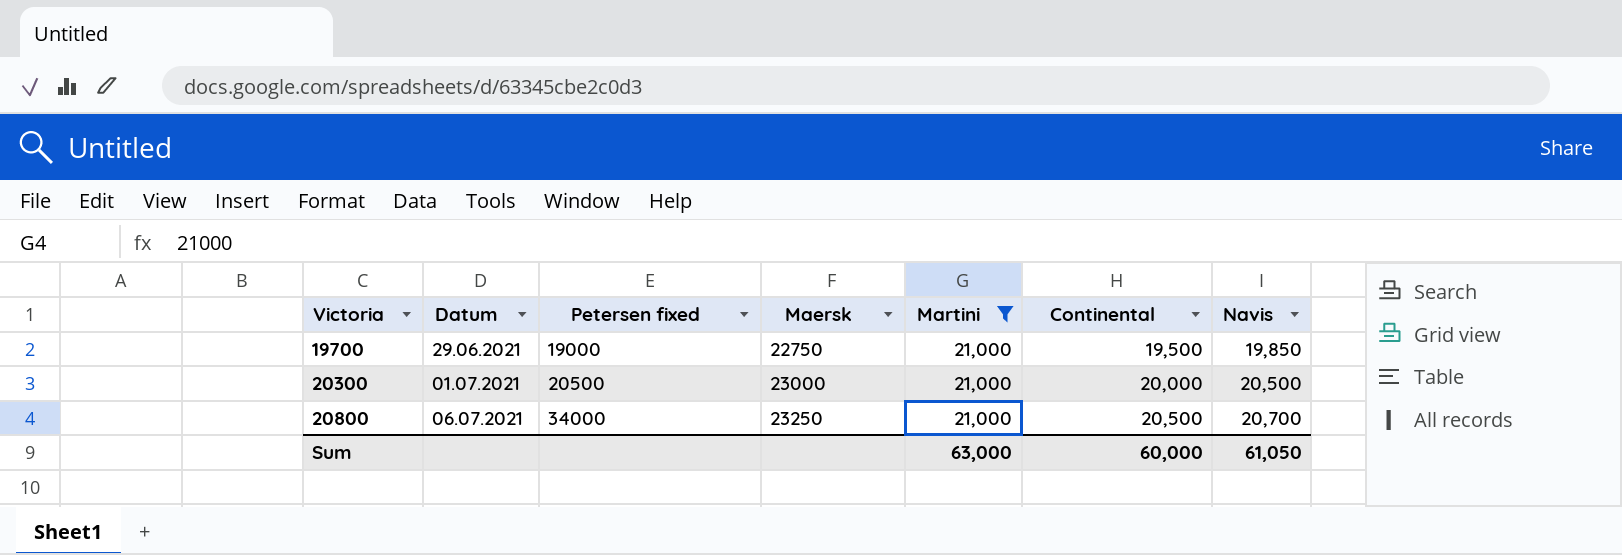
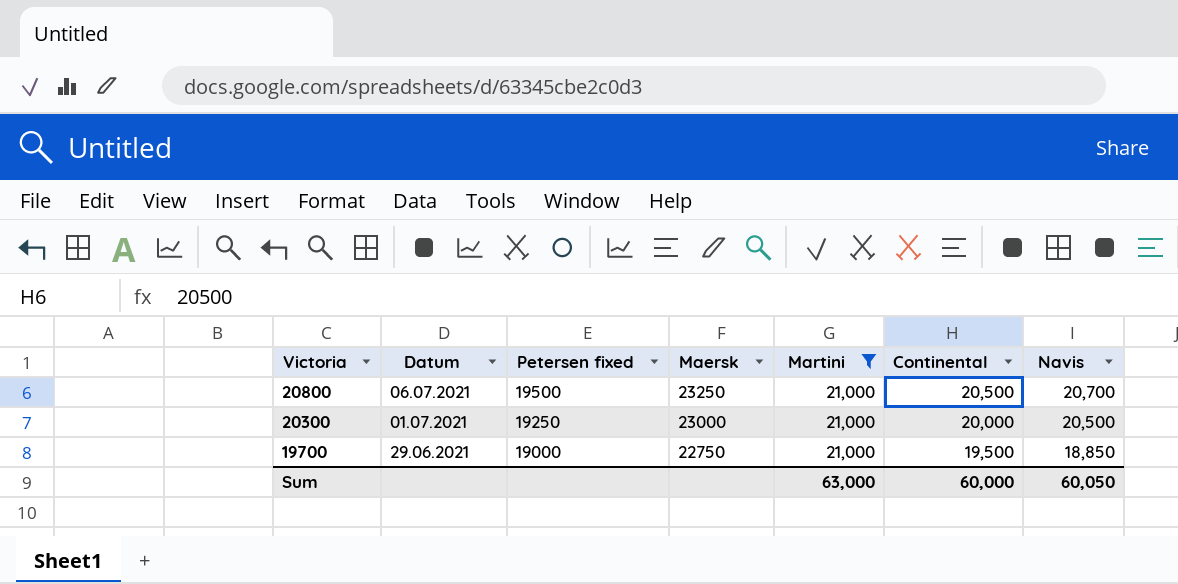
row order: Victoria ascending -> Victoria descending
20800 | Petersen fixed: 34000 -> 19500
20300 | Petersen fixed: 20500 -> 19250
19700 | Navis: 19,850 -> 18,850
Sum | Navis: 61,050 -> 60,050

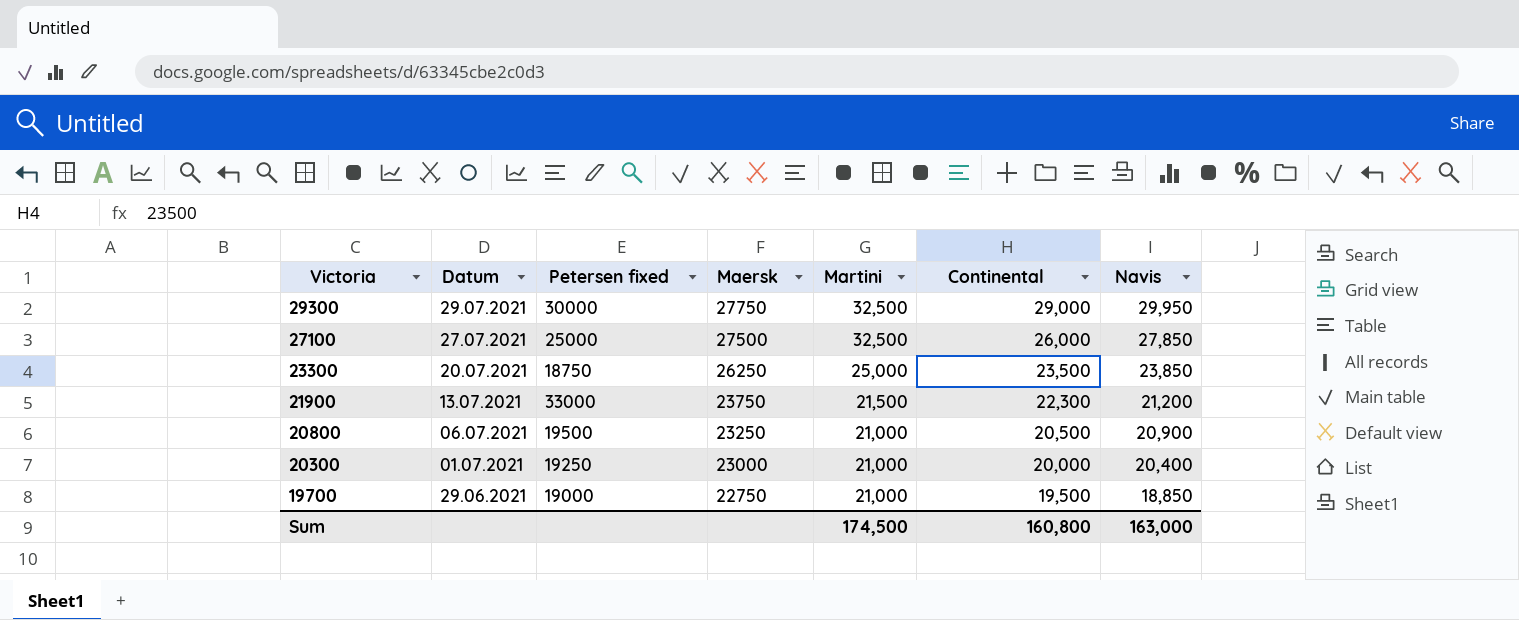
filter: Martini = 21,000 -> none
20800 | Navis: 20,700 -> 20,900
20300 | Navis: 20,500 -> 20,400
Sum | Martini: 63,000 -> 174,500
Sum | Continental: 60,000 -> 160,800
Sum | Navis: 60,050 -> 163,000

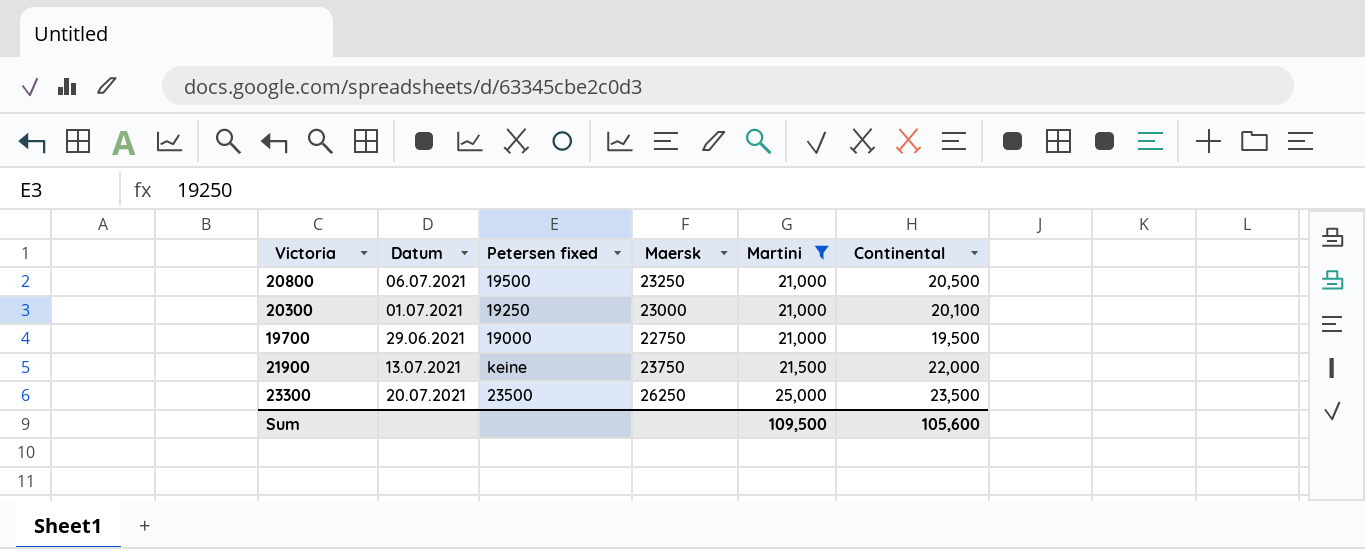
filter: none -> Martini != 32,500
row order: Victoria descending -> Martini ascending
column Navis | position: 7 -> none
20300 | Continental: 20,000 -> 20,100
21900 | Petersen fixed: 33000 -> keine
21900 | Continental: 22,300 -> 22,000
23300 | Petersen fixed: 18750 -> 23500
Sum | Martini: 174,500 -> 109,500
Sum | Continental: 160,800 -> 105,600

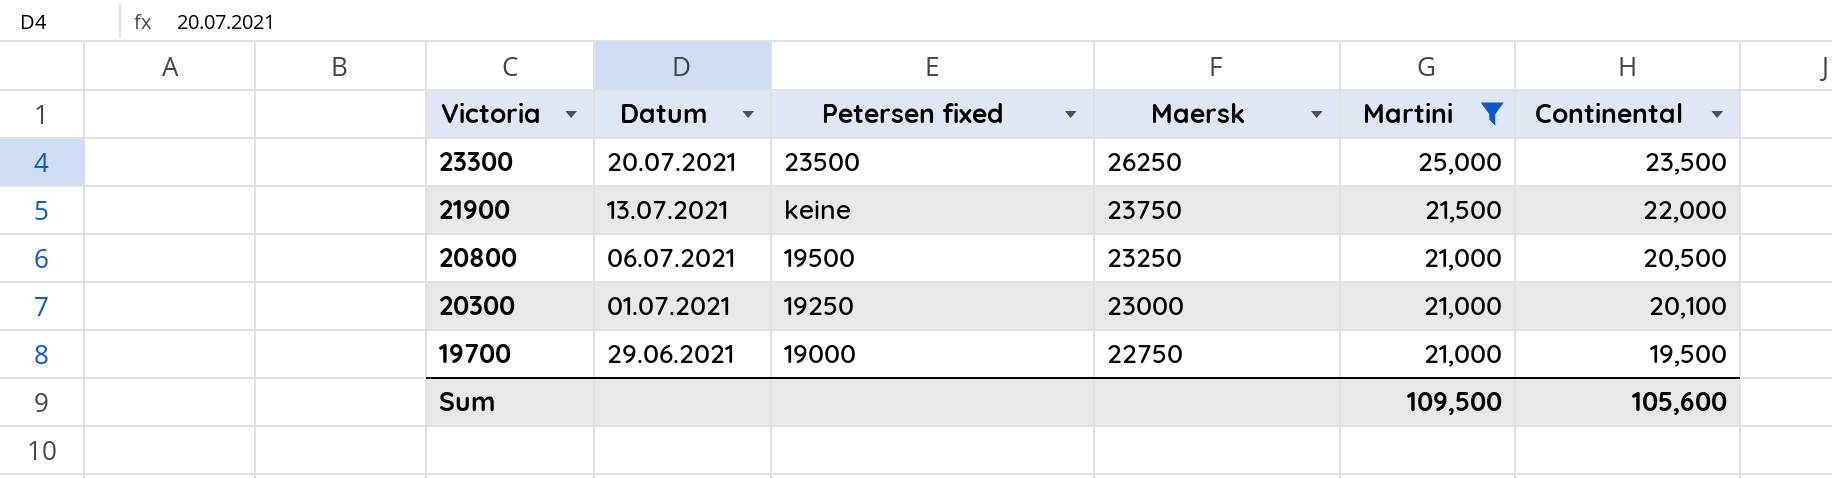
row order: Martini ascending -> Victoria descending

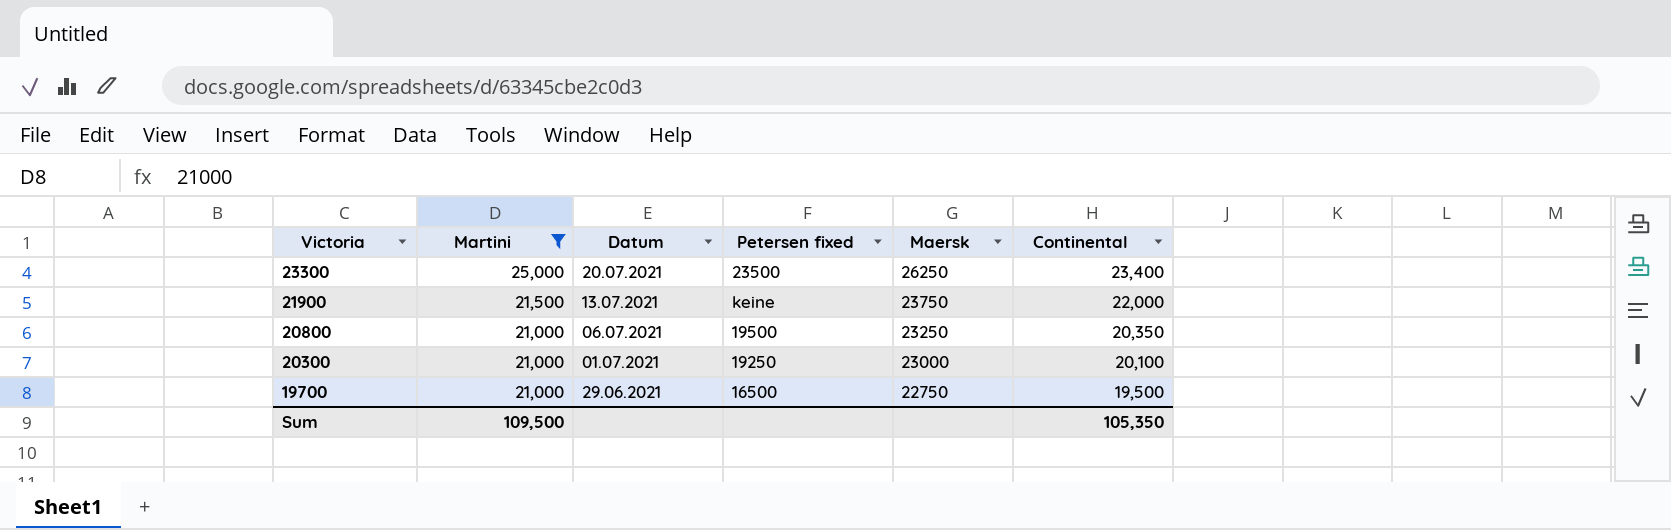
column Martini | position: 5 -> 2
23300 | Continental: 23,500 -> 23,400
20800 | Continental: 20,500 -> 20,350
19700 | Petersen fixed: 19000 -> 16500
Sum | Continental: 105,600 -> 105,350

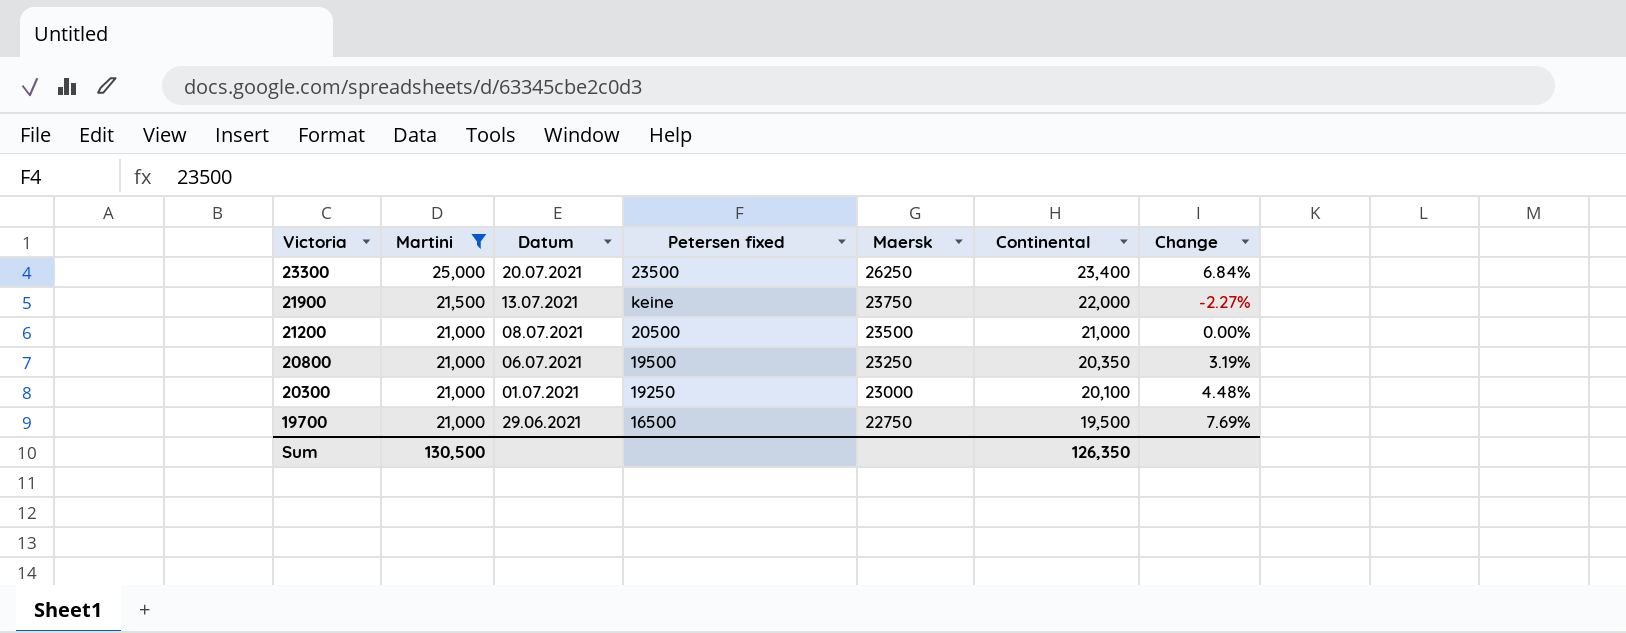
column Change | formula: none -> ([Martini] - [Continental]) / [Continental]
row 21200: none -> 21,000 | 08.07.2021 | 20500 | 23500 | 21,000 | 0.00%
Sum | Martini: 109,500 -> 130,500
Sum | Continental: 105,350 -> 126,350

